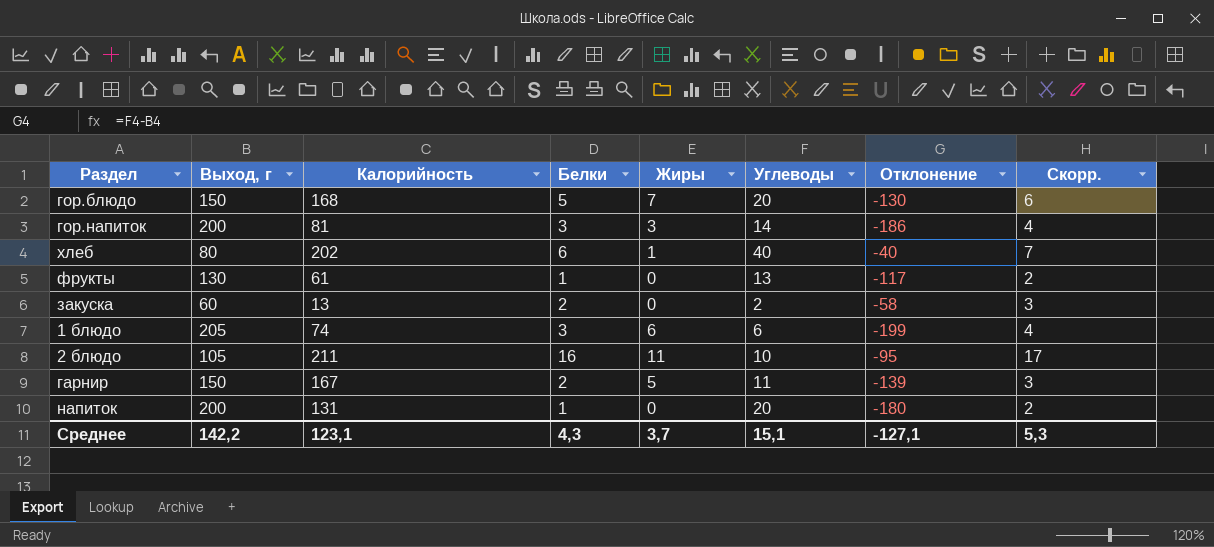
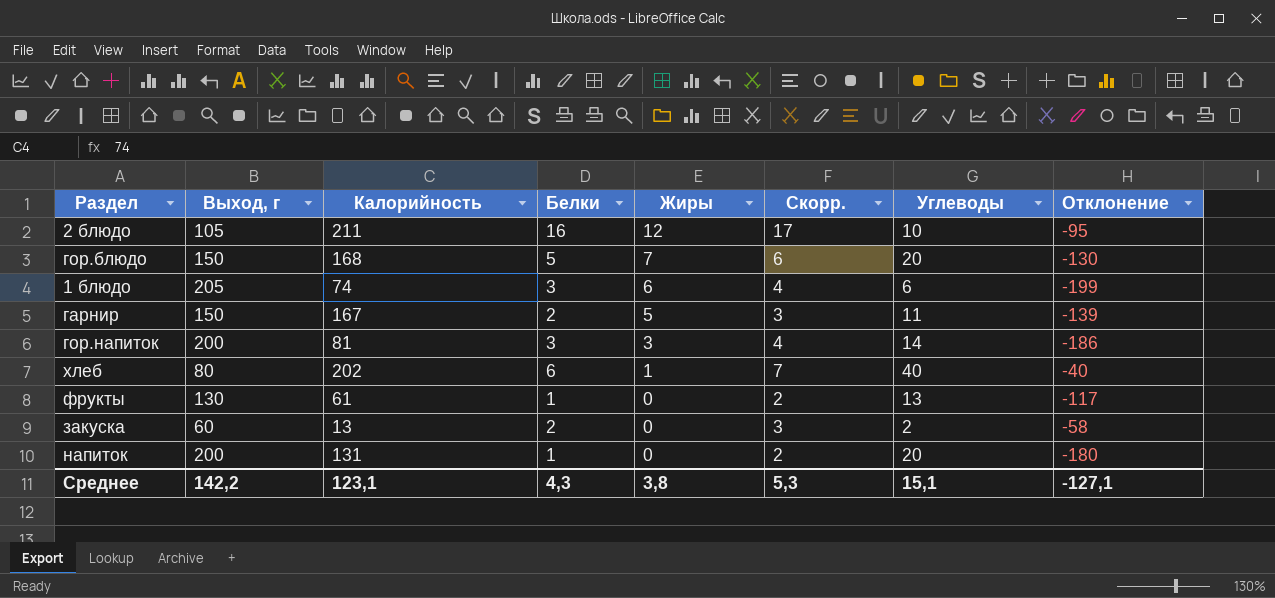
row order: none -> Жиры descending
column Скорр. | position: 8 -> 6
2 блюдо | Жиры: 11 -> 12
Среднее | Жиры: 3,7 -> 3,8

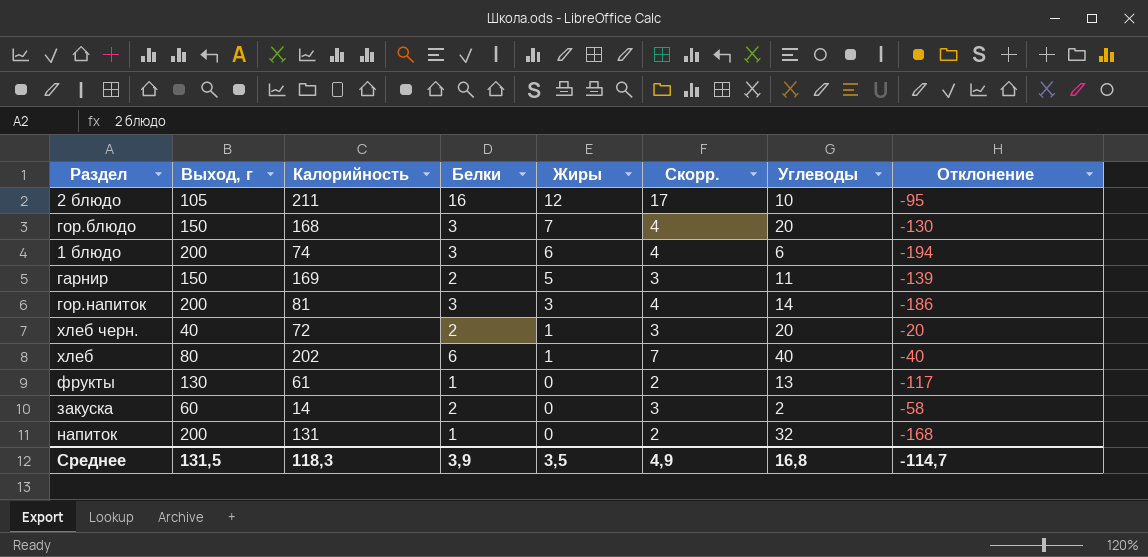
гор.блюдо | Белки: 5 -> 3
гор.блюдо | Скорр.: 6 -> 4
1 блюдо | Выход, г: 205 -> 200
1 блюдо | Отклонение: -199 -> -194
гарнир | Калорийность: 167 -> 169
row хлеб черн.: none -> 40 | 72 | 2 | 1 | 3 | 20 | -20
закуска | Калорийность: 13 -> 14
напиток | Углеводы: 20 -> 32
напиток | Отклонение: -180 -> -168
Среднее | Выход, г: 142,2 -> 131,5
Среднее | Калорийность: 123,1 -> 118,3
Среднее | Белки: 4,3 -> 3,9
Среднее | Жиры: 3,8 -> 3,5
Среднее | Скорр.: 5,3 -> 4,9
Среднее | Углеводы: 15,1 -> 16,8
Среднее | Отклонение: -127,1 -> -114,7

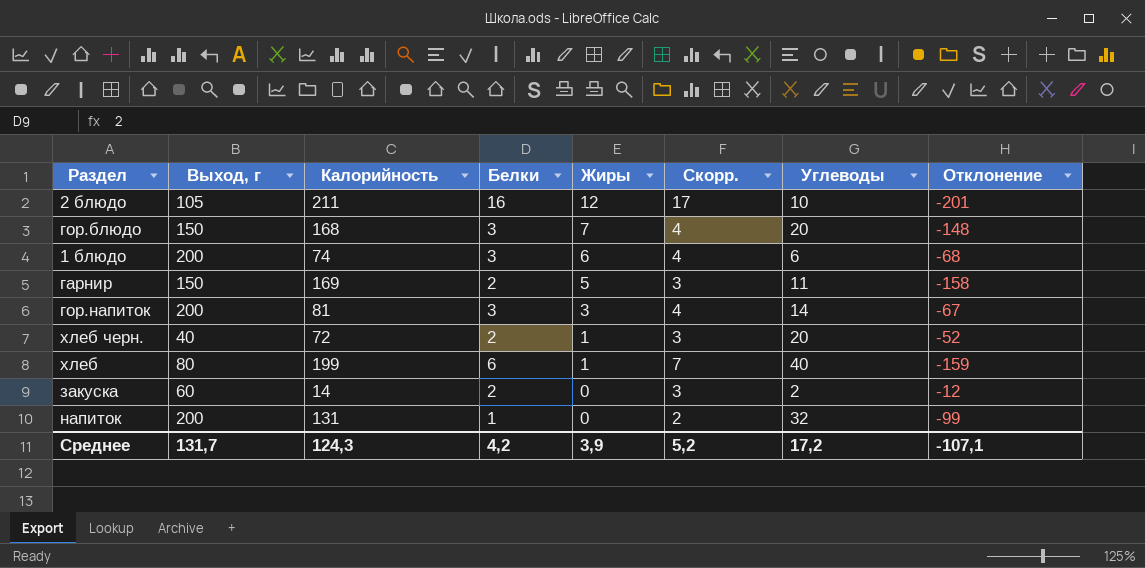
column Отклонение | formula: [Углеводы] - [Выход, г] -> [Углеводы] - [Калорийность]
row фрукты: 130 | 61 | 1 | 0 | 2 | 13 | -117 -> none
хлеб | Калорийность: 202 -> 199
Среднее | Выход, г: 131,5 -> 131,7
Среднее | Калорийность: 118,3 -> 124,3
Среднее | Белки: 3,9 -> 4,2
Среднее | Жиры: 3,5 -> 3,9
Среднее | Скорр.: 4,9 -> 5,2
Среднее | Углеводы: 16,8 -> 17,2
Среднее | Отклонение: -114,7 -> -107,1

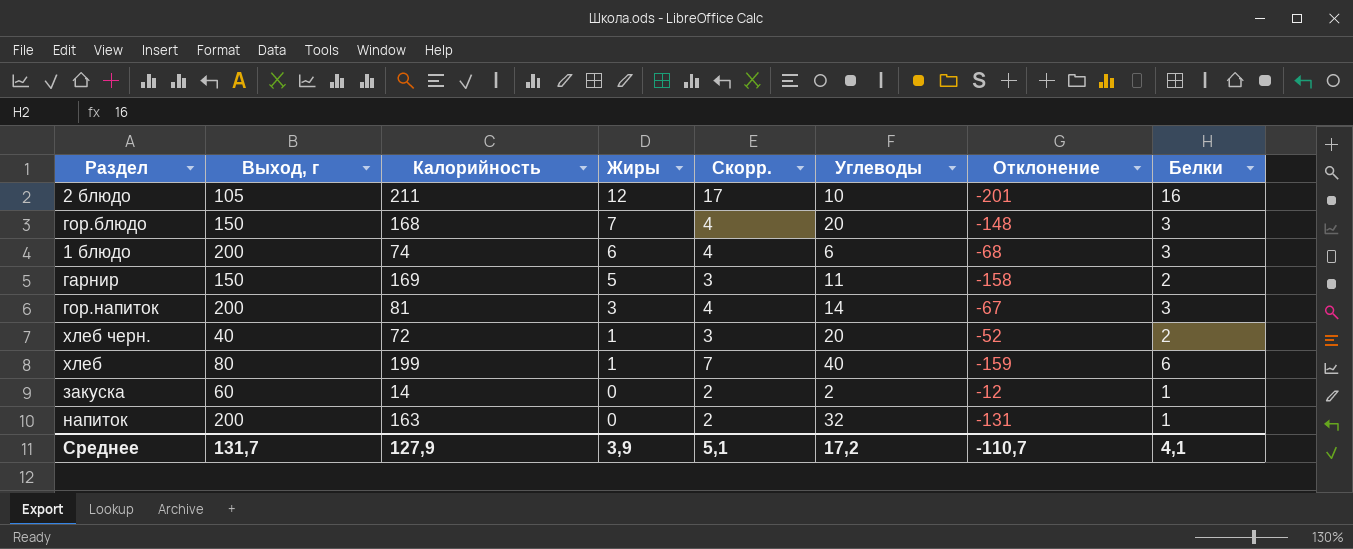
column Белки | position: 4 -> 8
закуска | Скорр.: 3 -> 2
закуска | Белки: 2 -> 1
напиток | Калорийность: 131 -> 163
напиток | Отклонение: -99 -> -131
Среднее | Калорийность: 124,3 -> 127,9
Среднее | Скорр.: 5,2 -> 5,1
Среднее | Отклонение: -107,1 -> -110,7
Среднее | Белки: 4,2 -> 4,1

